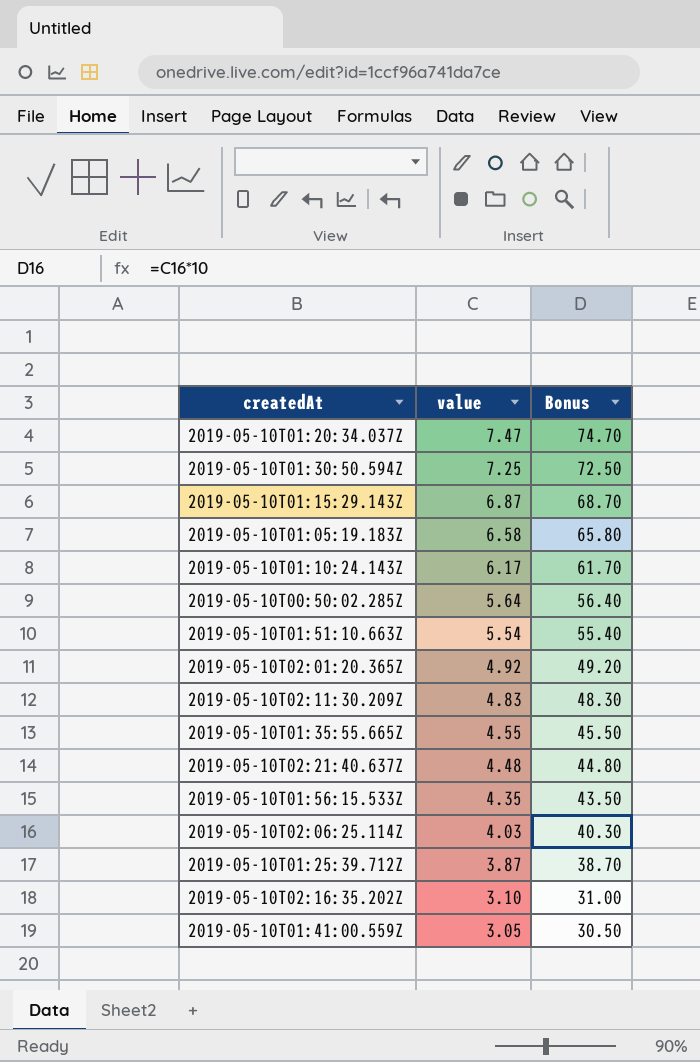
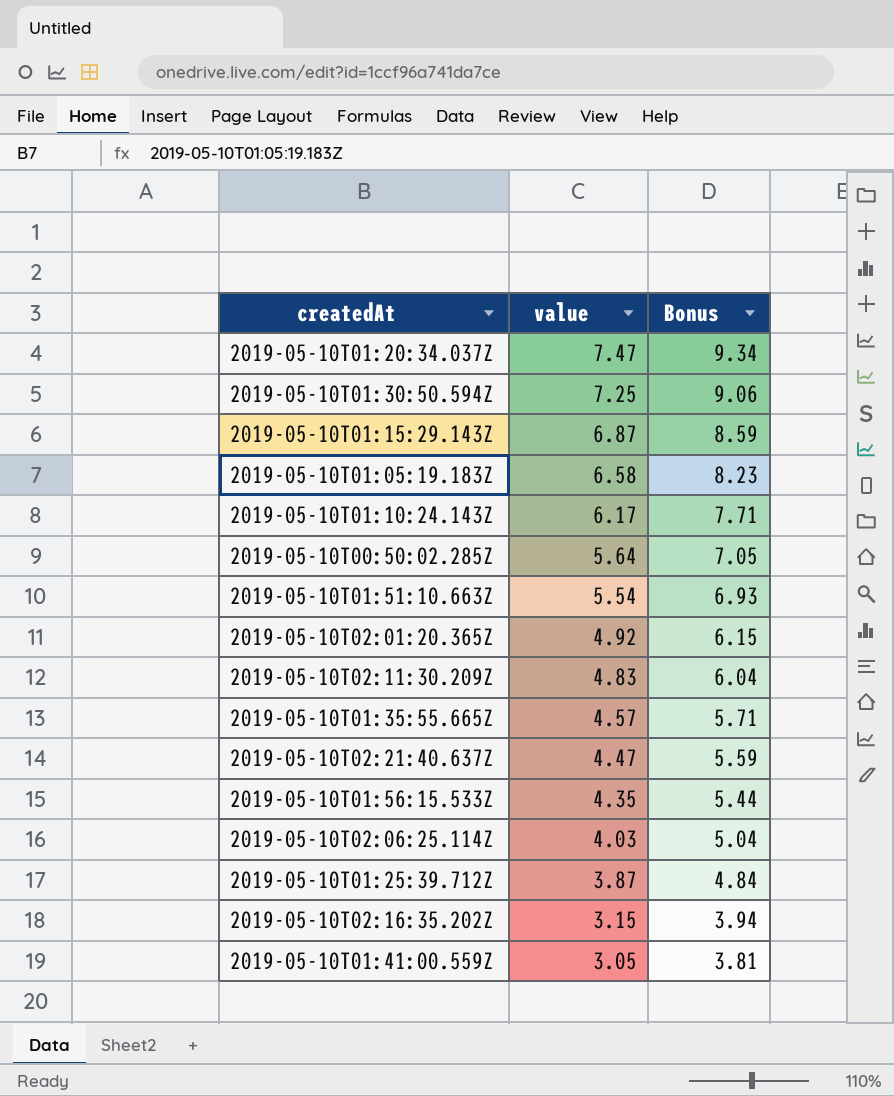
column Bonus | formula: [value] * 10 -> [value] * 1.25
2019-05-10T01:35:55.665Z | value: 4.55 -> 4.57
2019-05-10T02:21:40.637Z | value: 4.48 -> 4.47
2019-05-10T02:16:35.202Z | value: 3.10 -> 3.15

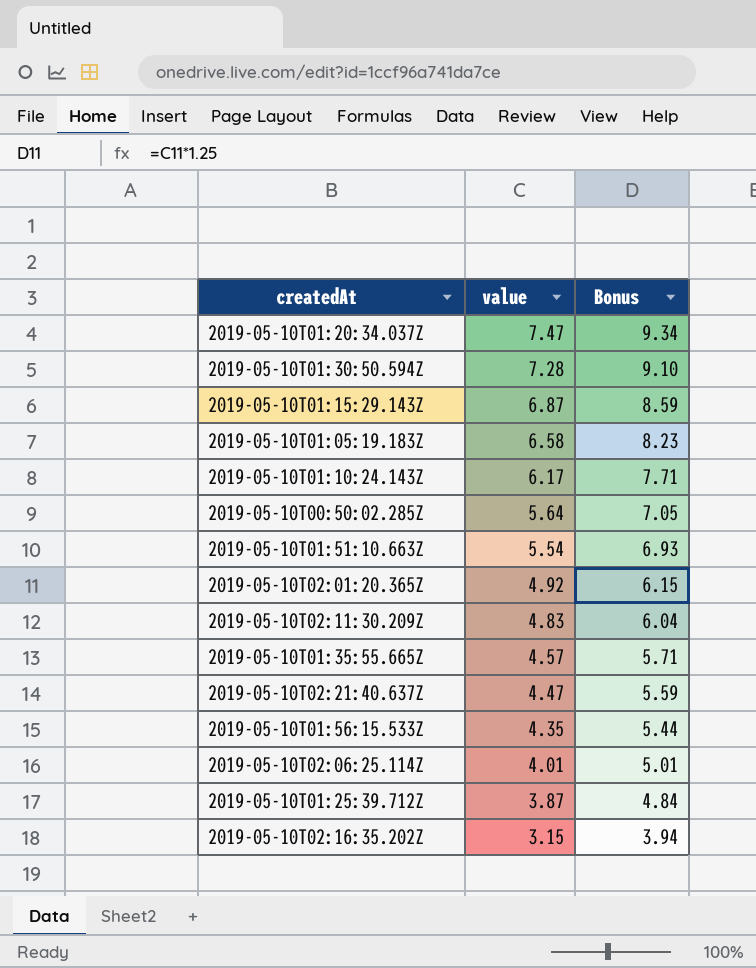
row 2019-05-10T01:41:00.559Z: 3.05 | 3.81 -> none
2019-05-10T01:30:50.594Z | value: 7.25 -> 7.28
2019-05-10T01:30:50.594Z | Bonus: 9.06 -> 9.10
2019-05-10T02:06:25.114Z | value: 4.03 -> 4.01
2019-05-10T02:06:25.114Z | Bonus: 5.04 -> 5.01

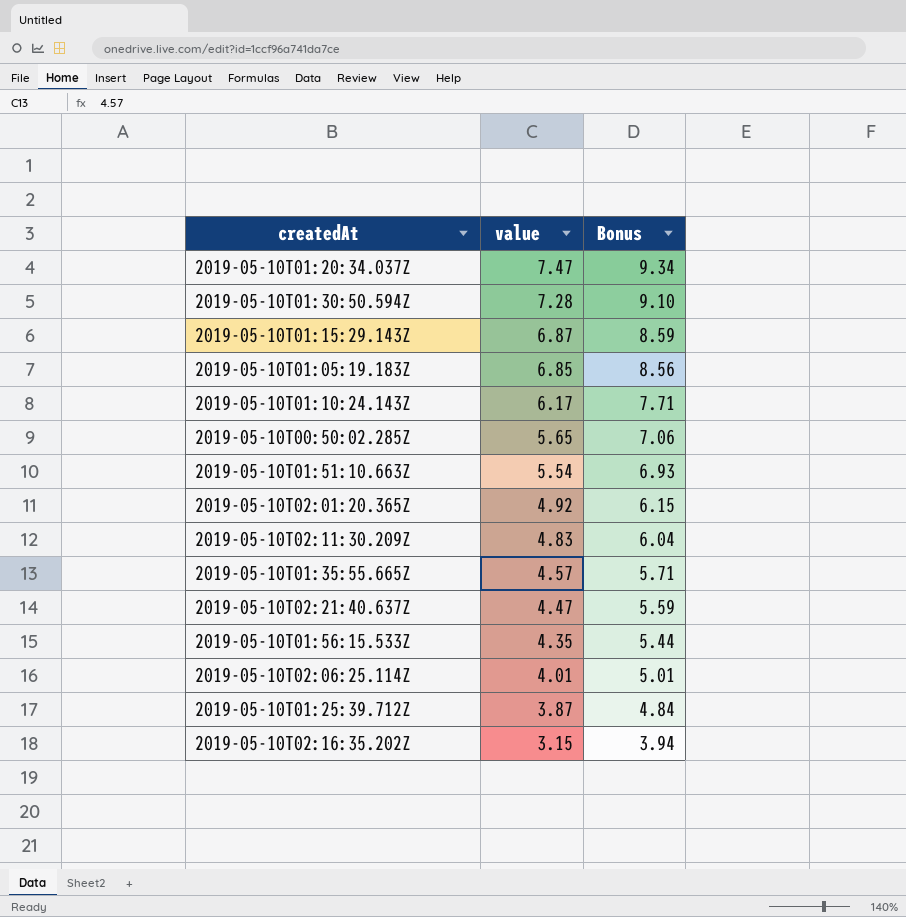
2019-05-10T01:05:19.183Z | value: 6.58 -> 6.85
2019-05-10T01:05:19.183Z | Bonus: 8.23 -> 8.56
2019-05-10T00:50:02.285Z | value: 5.64 -> 5.65
2019-05-10T00:50:02.285Z | Bonus: 7.05 -> 7.06

